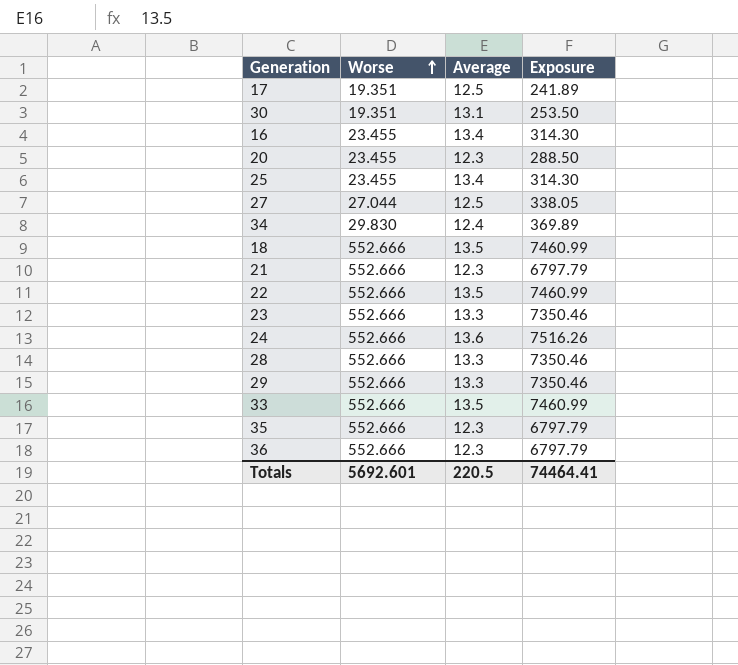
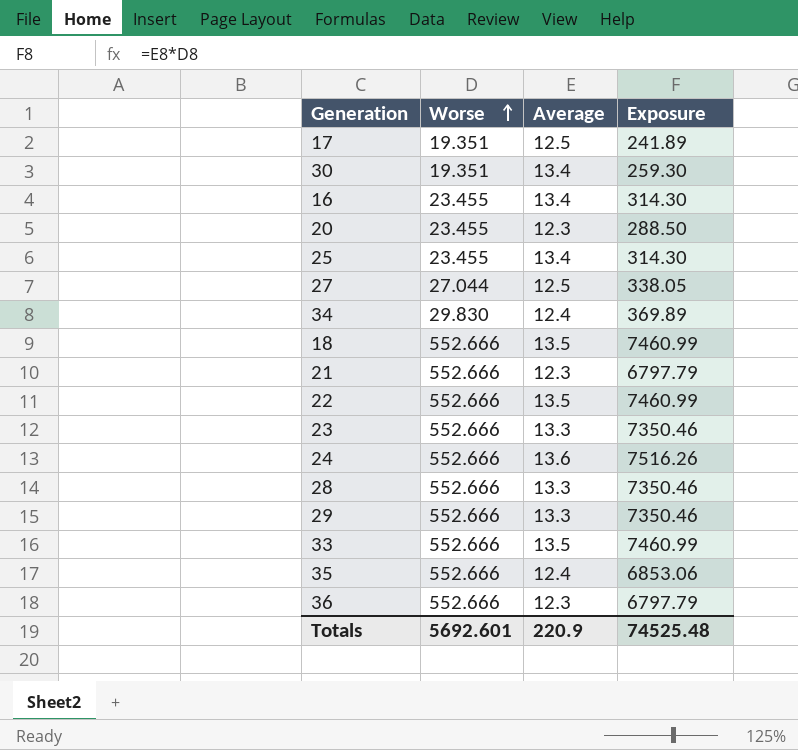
30 | Average: 13.1 -> 13.4
30 | Exposure: 253.50 -> 259.30
35 | Average: 12.3 -> 12.4
35 | Exposure: 6797.79 -> 6853.06
Totals | Average: 220.5 -> 220.9
Totals | Exposure: 74464.41 -> 74525.48

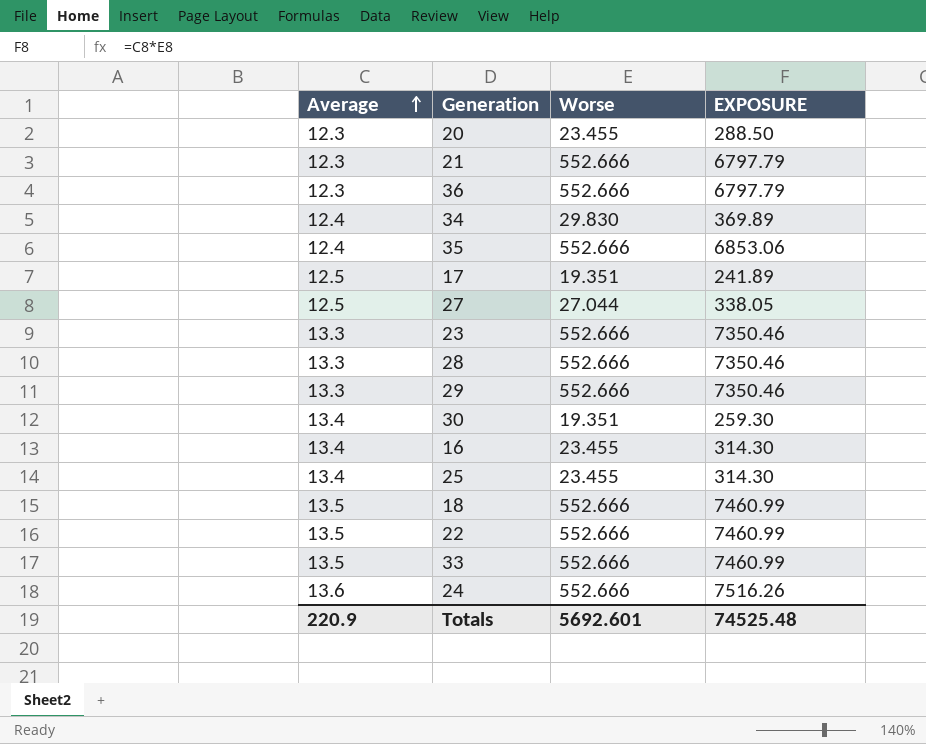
row order: Worse ascending -> Average ascending
column Average | position: 3 -> 1
column name: Exposure -> EXPOSURE

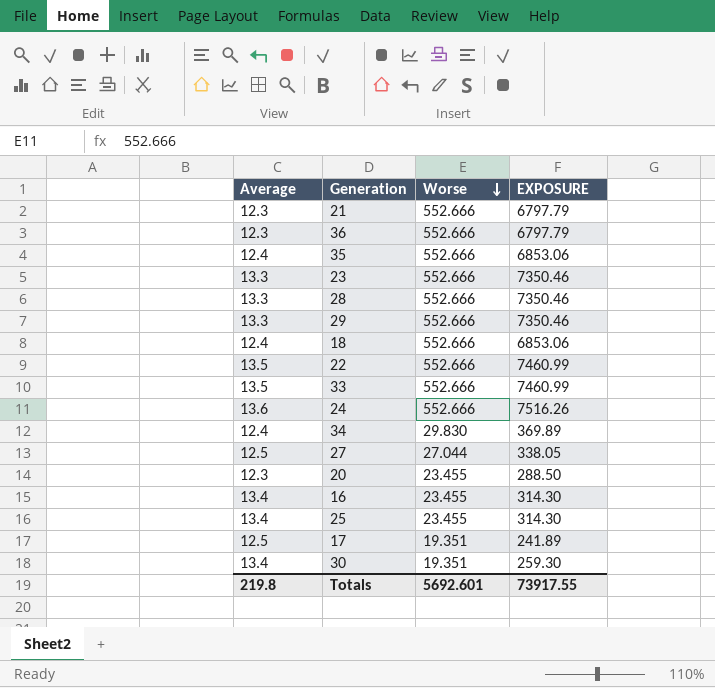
row order: Average ascending -> Worse descending
18 | Average: 13.5 -> 12.4
18 | EXPOSURE: 7460.99 -> 6853.06
Totals | Average: 220.9 -> 219.8
Totals | EXPOSURE: 74525.48 -> 73917.55

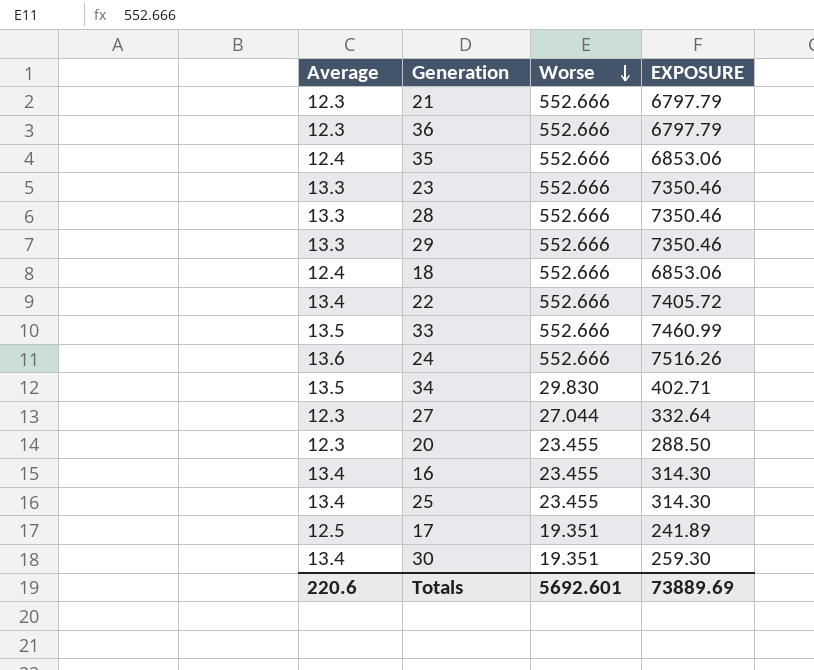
22 | Average: 13.5 -> 13.4
22 | EXPOSURE: 7460.99 -> 7405.72
34 | Average: 12.4 -> 13.5
34 | EXPOSURE: 369.89 -> 402.71
27 | Average: 12.5 -> 12.3
27 | EXPOSURE: 338.05 -> 332.64
Totals | Average: 219.8 -> 220.6
Totals | EXPOSURE: 73917.55 -> 73889.69

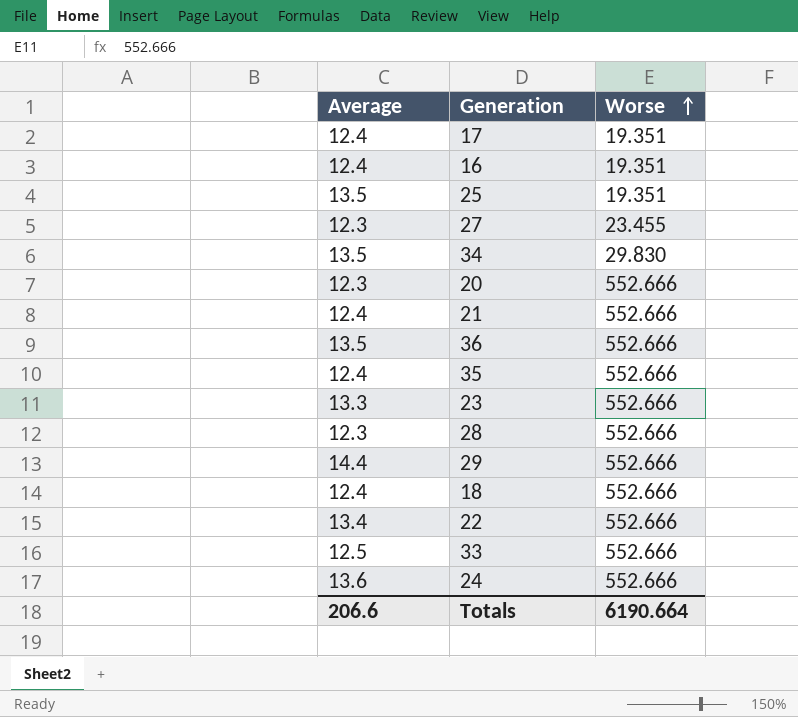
row order: Worse descending -> Worse ascending
column EXPOSURE | formula: [Average] * [Worse] -> none
row 30: 13.4 | 19.351 | 259.30 -> none
17 | Average: 12.5 -> 12.4
16 | Average: 13.4 -> 12.4
16 | Worse: 23.455 -> 19.351
25 | Average: 13.4 -> 13.5
25 | Worse: 23.455 -> 19.351
27 | Worse: 27.044 -> 23.455
20 | Worse: 23.455 -> 552.666
21 | Average: 12.3 -> 12.4
36 | Average: 12.3 -> 13.5
28 | Average: 13.3 -> 12.3
29 | Average: 13.3 -> 14.4
33 | Average: 13.5 -> 12.5
Totals | Average: 220.6 -> 206.6
Totals | Worse: 5692.601 -> 6190.664

